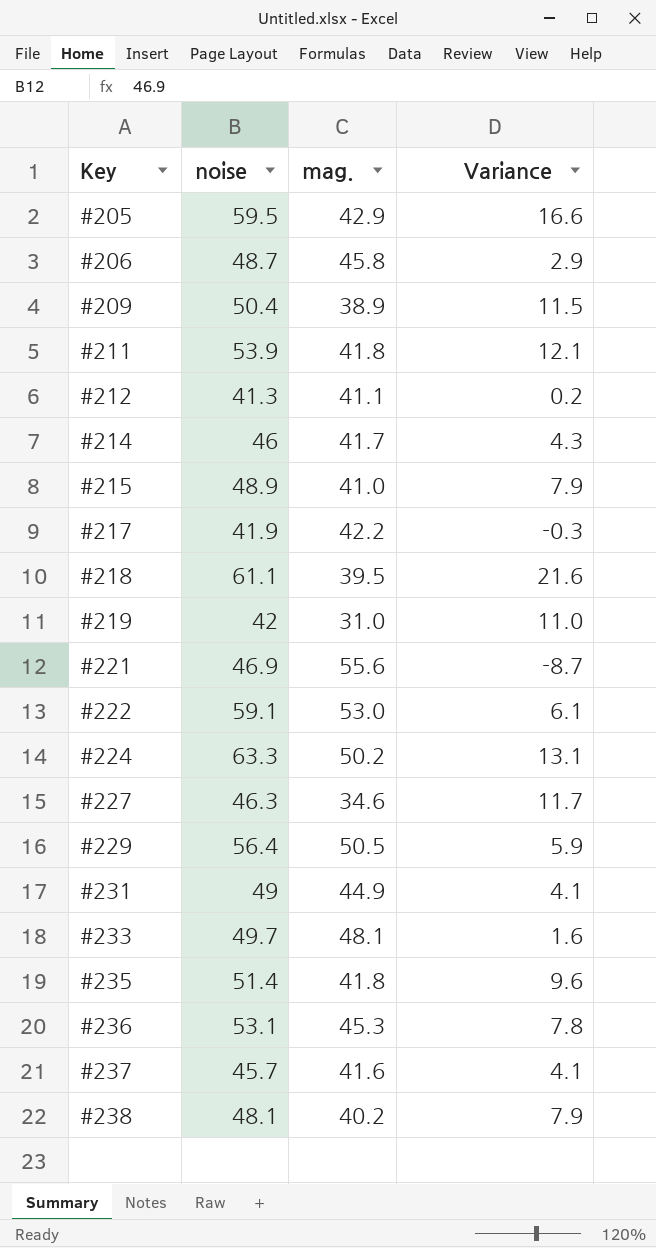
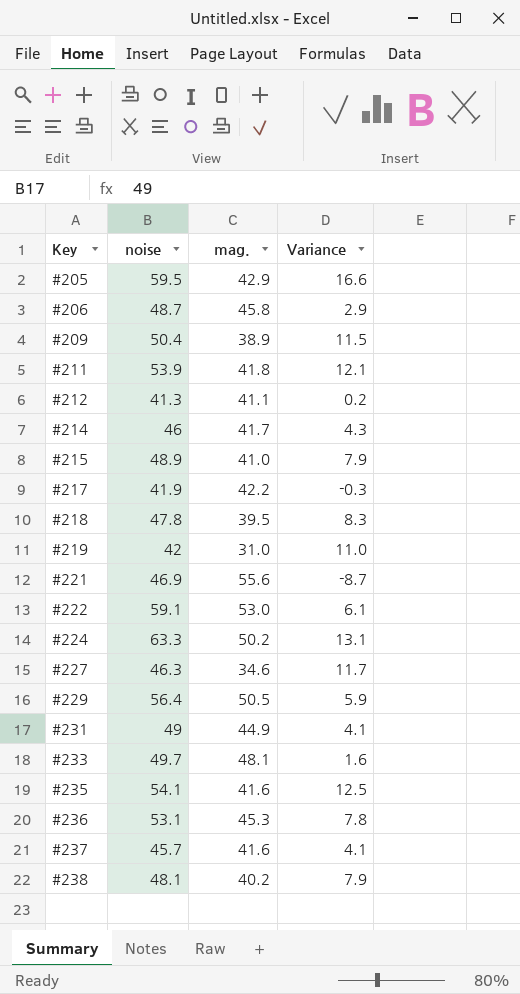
#218 | noise: 61.1 -> 47.8
#218 | Variance: 21.6 -> 8.3
#235 | noise: 51.4 -> 54.1
#235 | mag.: 41.8 -> 41.6
#235 | Variance: 9.6 -> 12.5

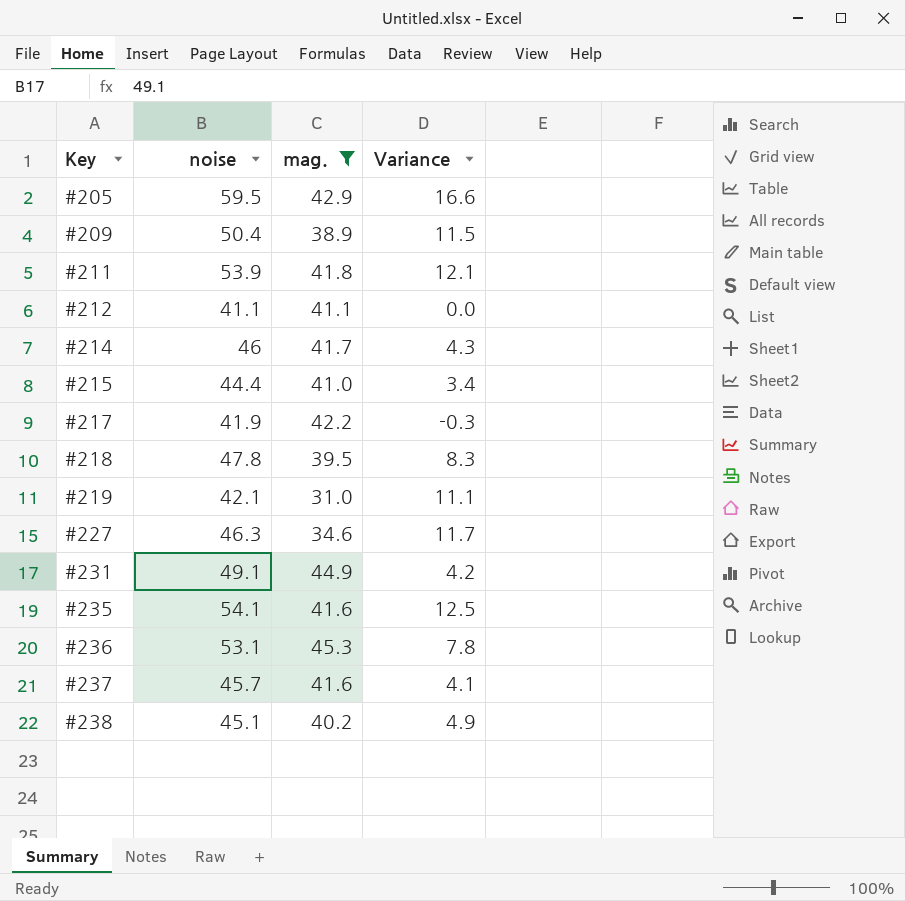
filter: none -> mag. <= 45.3
#212 | noise: 41.3 -> 41.1
#212 | Variance: 0.2 -> 0.0
#215 | noise: 48.9 -> 44.4
#215 | Variance: 7.9 -> 3.4
#219 | noise: 42 -> 42.1
#219 | Variance: 11.0 -> 11.1
#231 | noise: 49 -> 49.1
#231 | Variance: 4.1 -> 4.2
#238 | noise: 48.1 -> 45.1
#238 | Variance: 7.9 -> 4.9

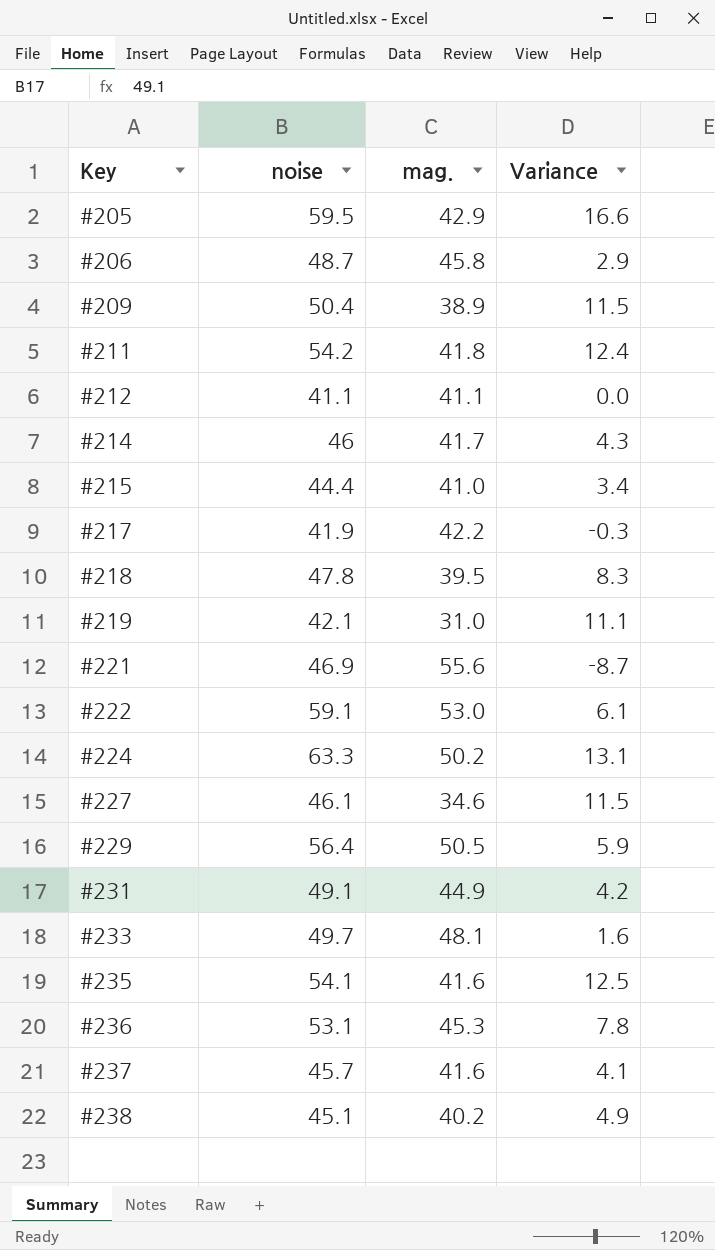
filter: mag. <= 45.3 -> none
#211 | noise: 53.9 -> 54.2
#211 | Variance: 12.1 -> 12.4
#227 | noise: 46.3 -> 46.1
#227 | Variance: 11.7 -> 11.5

